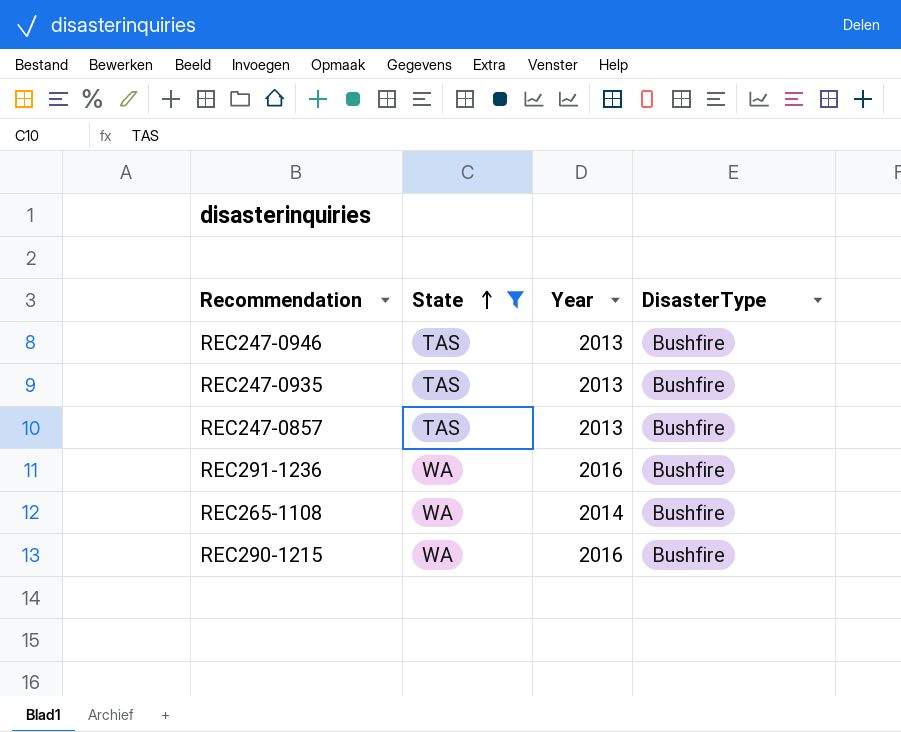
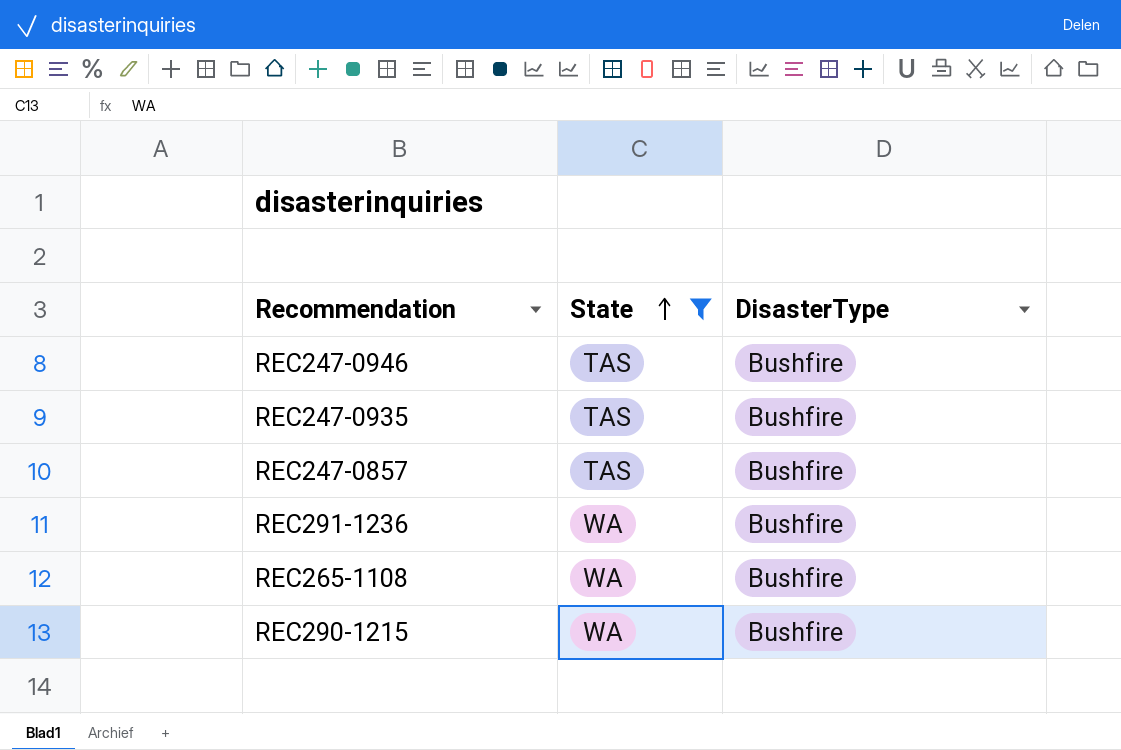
column Year | position: 3 -> none

